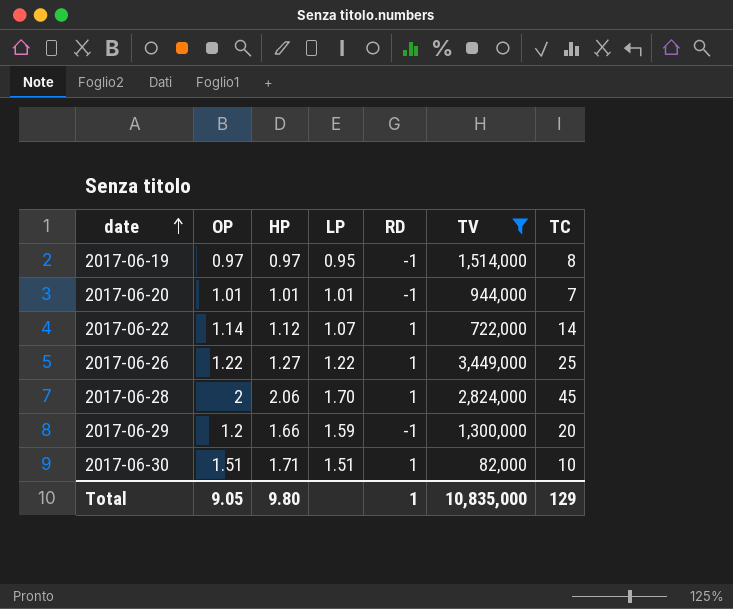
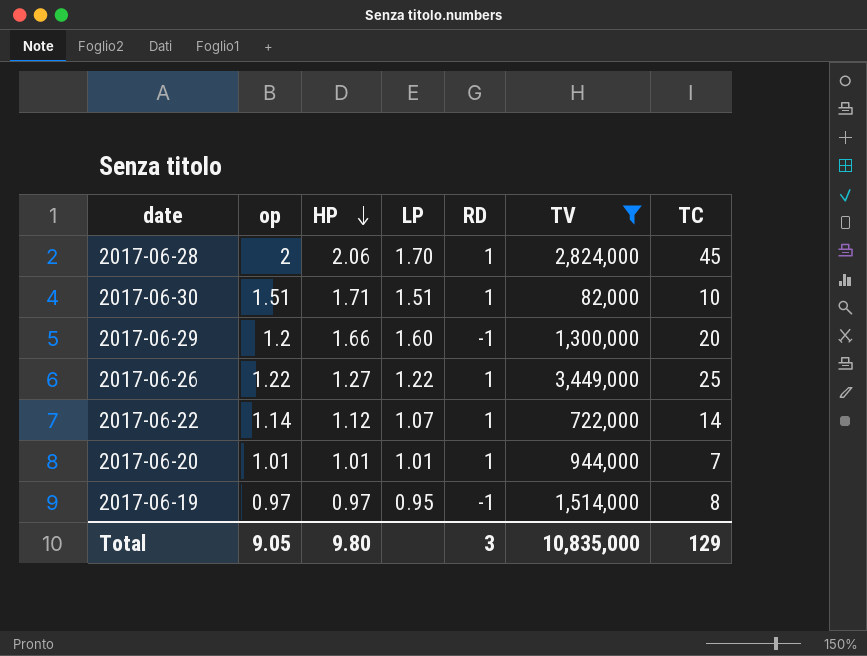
row order: date ascending -> HP descending
column name: OP -> op
2017-06-29 | LP: 1.59 -> 1.60
2017-06-20 | RD: -1 -> 1
Total | RD: 1 -> 3

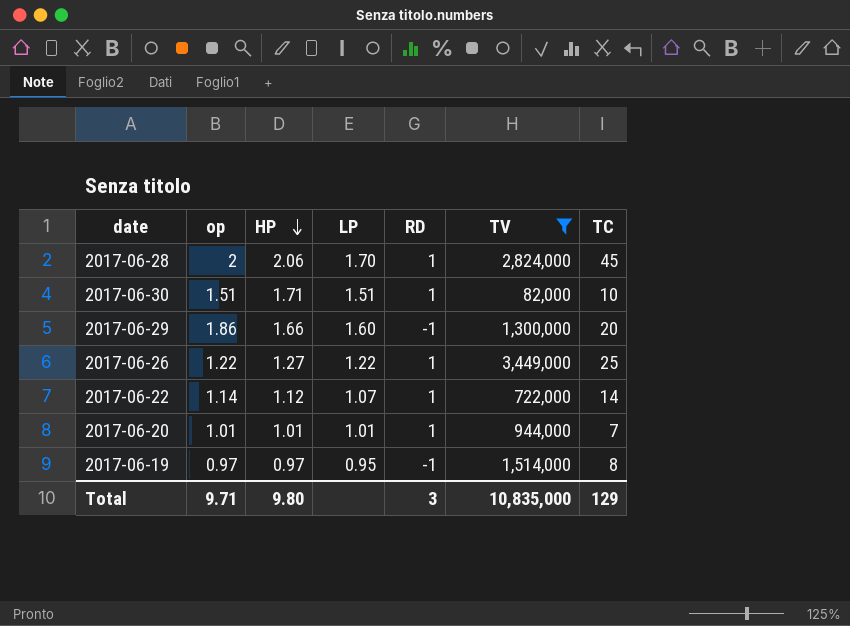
2017-06-29 | op: 1.2 -> 1.86
Total | op: 9.05 -> 9.71

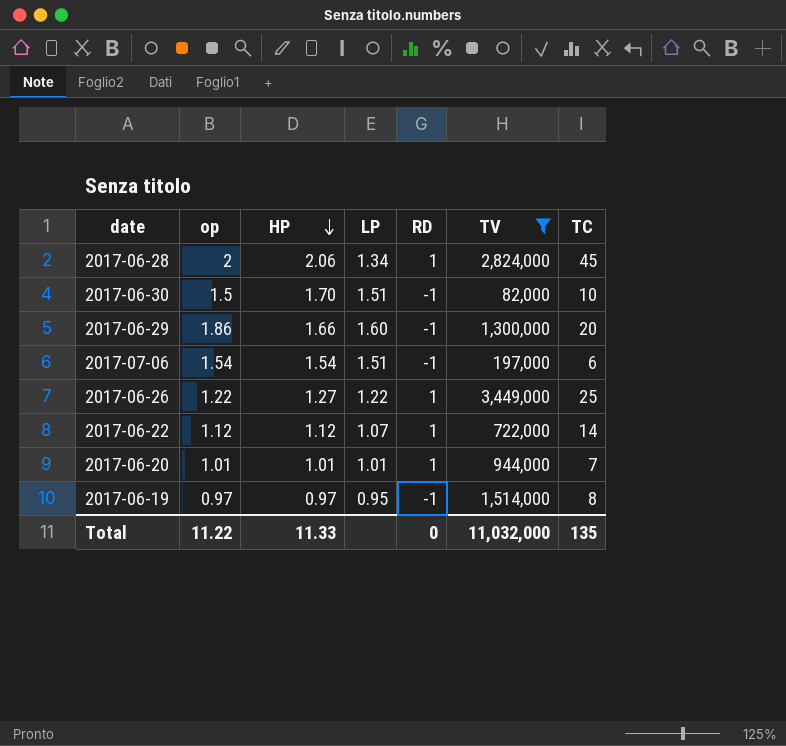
2017-06-28 | LP: 1.70 -> 1.34
2017-06-30 | op: 1.51 -> 1.5
2017-06-30 | HP: 1.71 -> 1.70
2017-06-30 | RD: 1 -> -1
row 2017-07-06: none -> 1.54 | 1.54 | 1.51 | -1 | 197,000 | 6
2017-06-22 | op: 1.14 -> 1.12
Total | op: 9.71 -> 11.22
Total | HP: 9.80 -> 11.33
Total | RD: 3 -> 0
Total | TV: 10,835,000 -> 11,032,000
Total | TC: 129 -> 135

